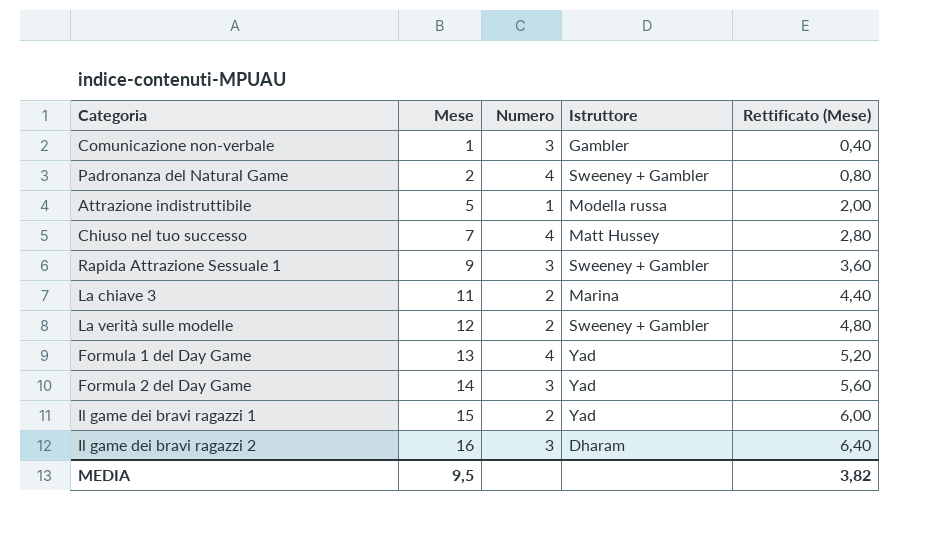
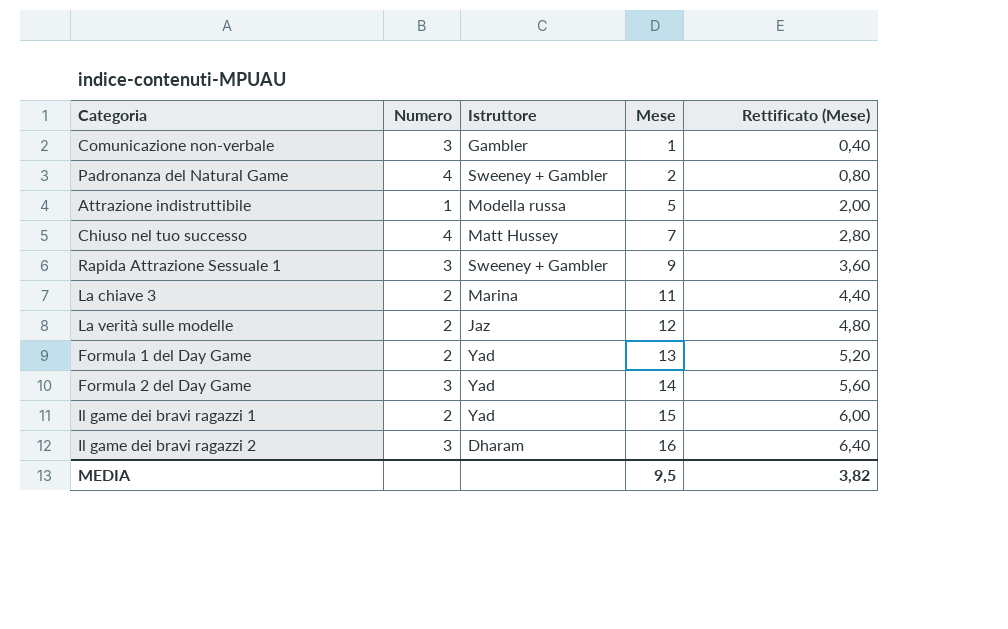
column Mese | position: 2 -> 4
La verità sulle modelle | Istruttore: Sweeney + Gambler -> Jaz
Formula 1 del Day Game | Numero: 4 -> 2

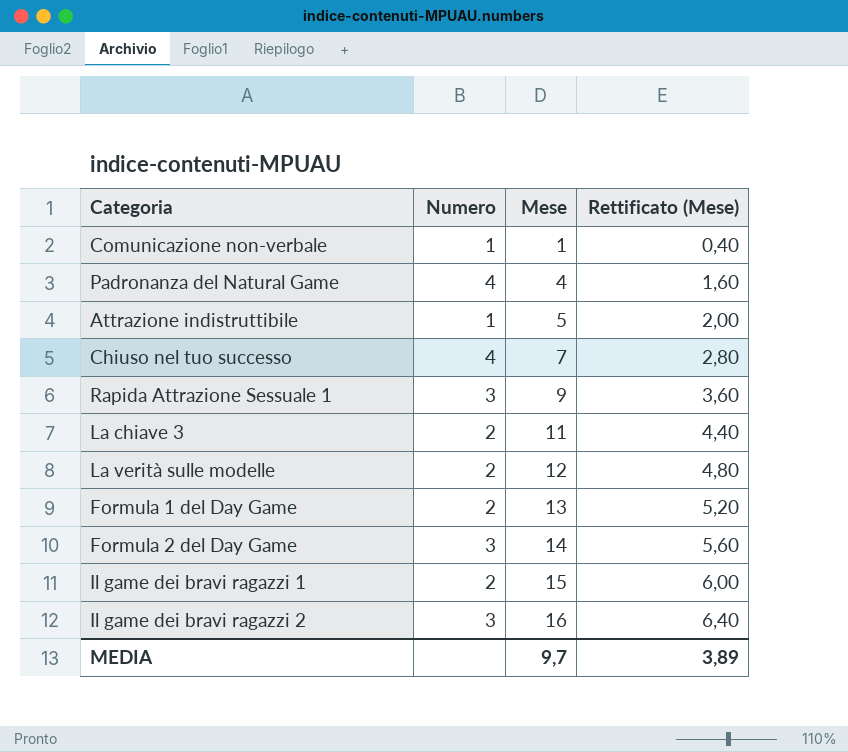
column Istruttore | position: 3 -> none
Comunicazione non-verbale | Numero: 3 -> 1
Padronanza del Natural Game | Mese: 2 -> 4
Padronanza del Natural Game | Rettificato (Mese): 0,80 -> 1,60
MEDIA | Mese: 9,5 -> 9,7
MEDIA | Rettificato (Mese): 3,82 -> 3,89

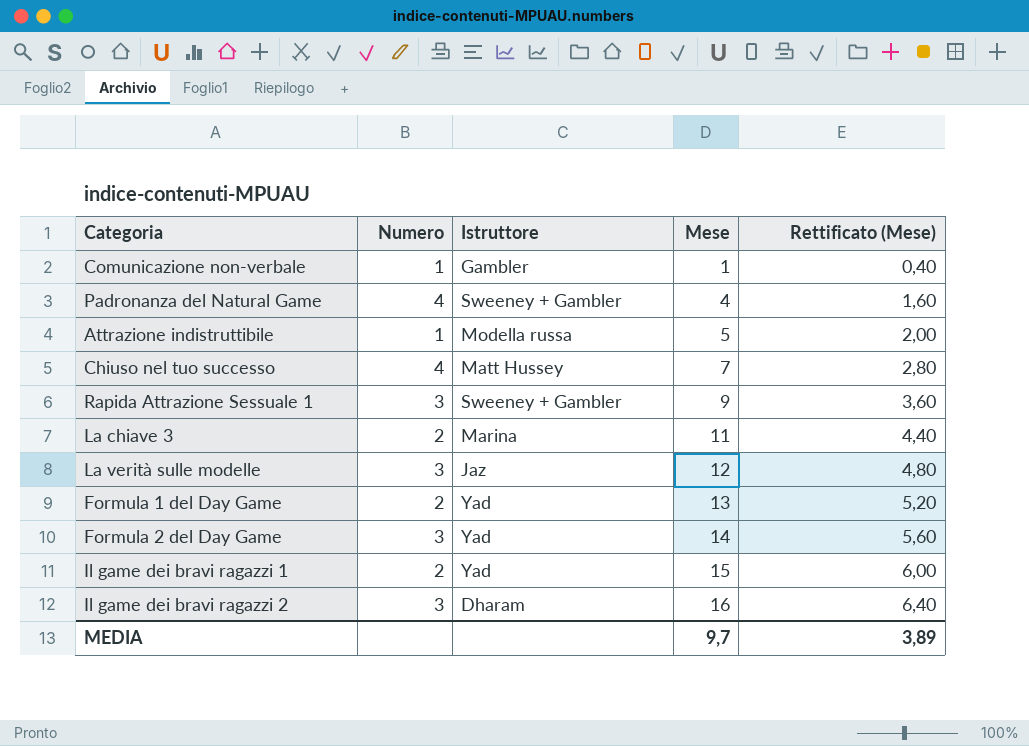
column Istruttore | position: none -> 3
La verità sulle modelle | Numero: 2 -> 3

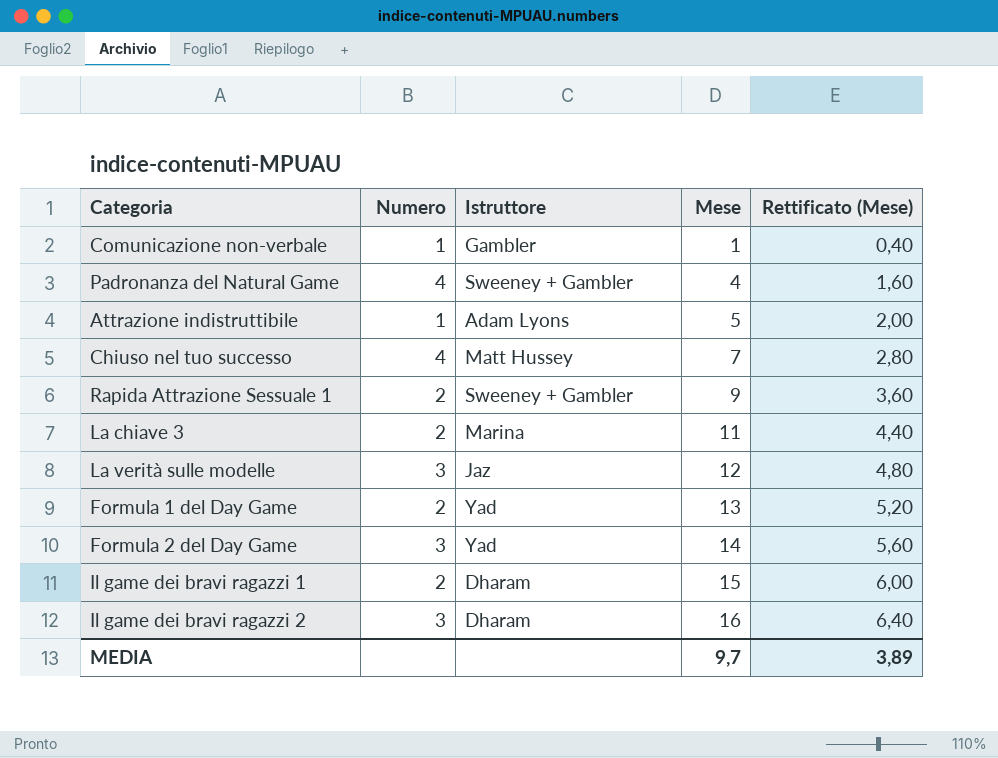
Attrazione indistruttibile | Istruttore: Modella russa -> Adam Lyons
Rapida Attrazione Sessuale 1 | Numero: 3 -> 2
Il game dei bravi ragazzi 1 | Istruttore: Yad -> Dharam

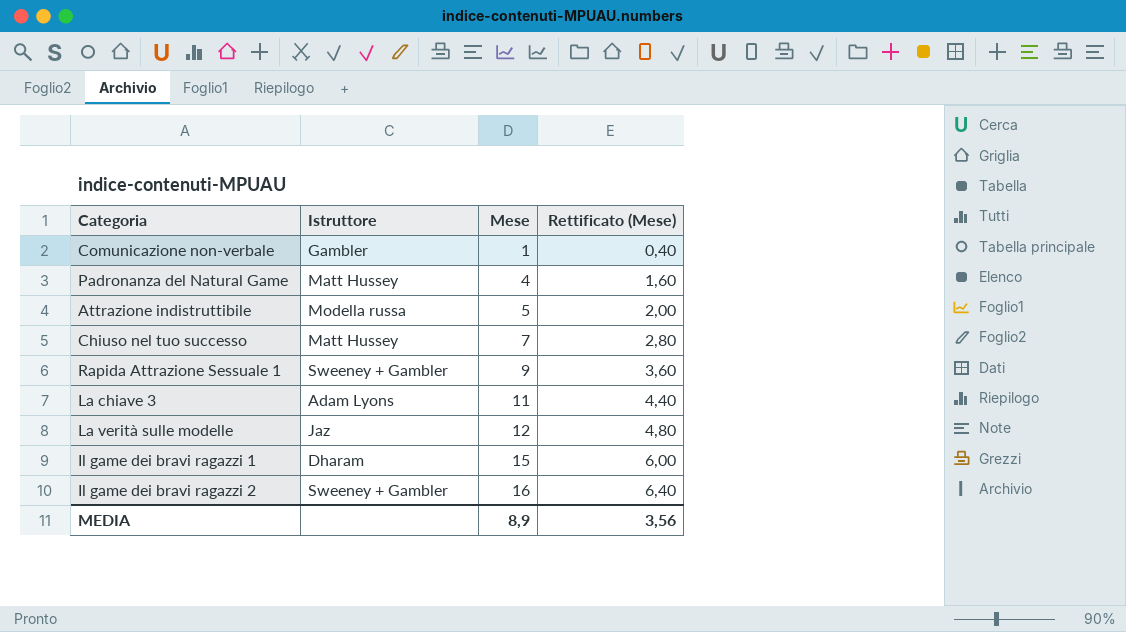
column Numero | position: 2 -> none
row Formula 1 del Day Game: 2 | Yad | 13 | 5,20 -> none
row Formula 2 del Day Game: 3 | Yad | 14 | 5,60 -> none
Padronanza del Natural Game | Istruttore: Sweeney + Gambler -> Matt Hussey
Attrazione indistruttibile | Istruttore: Adam Lyons -> Modella russa
La chiave 3 | Istruttore: Marina -> Adam Lyons
Il game dei bravi ragazzi 2 | Istruttore: Dharam -> Sweeney + Gambler
MEDIA | Mese: 9,7 -> 8,9
MEDIA | Rettificato (Mese): 3,89 -> 3,56

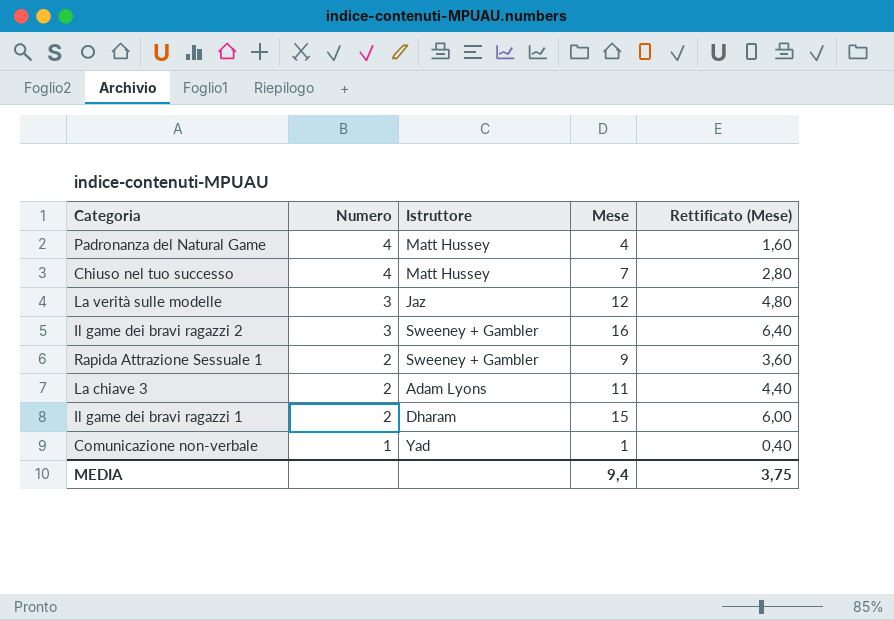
row order: Mese ascending -> Numero descending
column Numero | position: none -> 2
row Attrazione indistruttibile: Modella russa | 5 | 2,00 -> none
Comunicazione non-verbale | Istruttore: Gambler -> Yad
MEDIA | Mese: 8,9 -> 9,4
MEDIA | Rettificato (Mese): 3,56 -> 3,75

